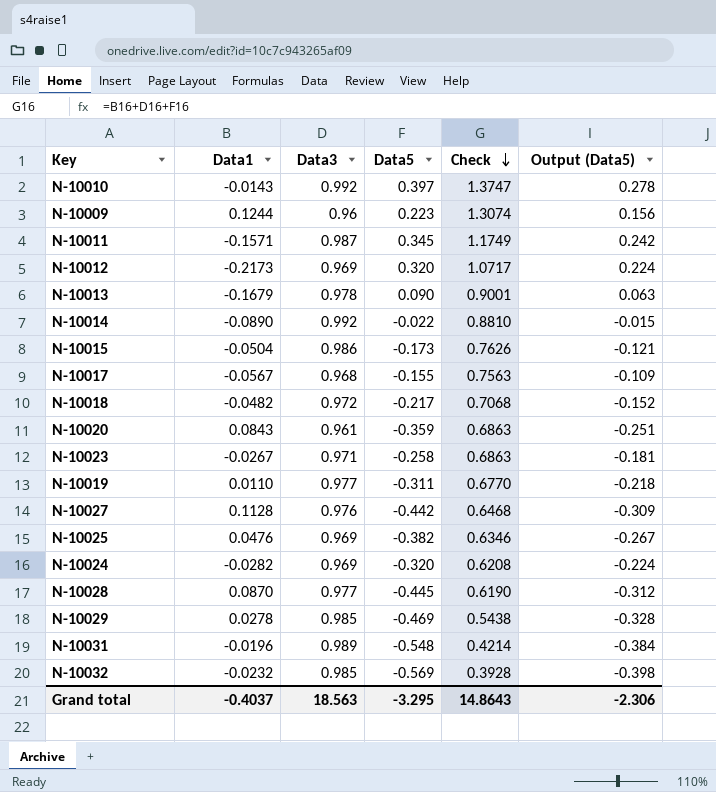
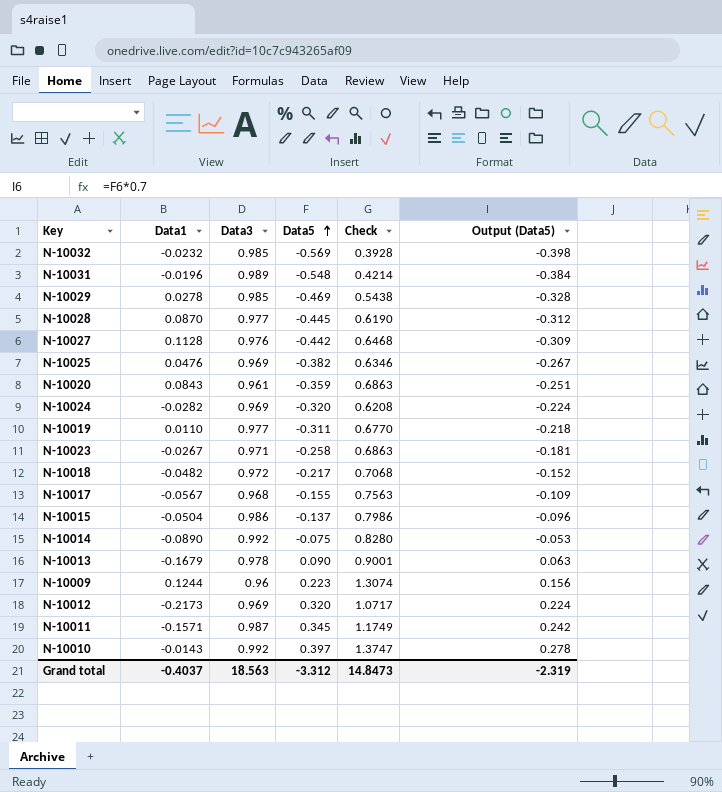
row order: Check descending -> Data5 ascending
N-10015 | Data5: -0.173 -> -0.137
N-10015 | Check: 0.7626 -> 0.7986
N-10015 | Output (Data5): -0.121 -> -0.096
N-10014 | Data5: -0.022 -> -0.075
N-10014 | Check: 0.8810 -> 0.8280
N-10014 | Output (Data5): -0.015 -> -0.053
Grand total | Data5: -3.295 -> -3.312
Grand total | Check: 14.8643 -> 14.8473
Grand total | Output (Data5): -2.306 -> -2.319

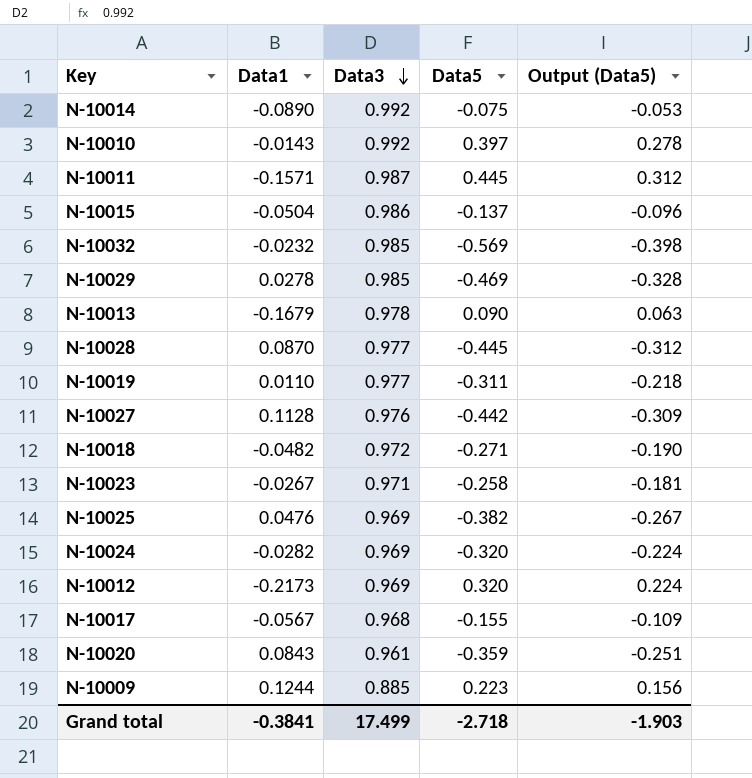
row order: Data5 ascending -> Data3 descending
column Check | formula: [Data1] + [Data3] + [Data5] -> none
row N-10031: -0.0196 | 0.989 | -0.548 | 0.4214 | -0.384 -> none
N-10011 | Data5: 0.345 -> 0.445
N-10011 | Output (Data5): 0.242 -> 0.312
N-10018 | Data5: -0.217 -> -0.271
N-10018 | Output (Data5): -0.152 -> -0.190
N-10009 | Data3: 0.96 -> 0.885
Grand total | Data1: -0.4037 -> -0.3841
Grand total | Data3: 18.563 -> 17.499
Grand total | Data5: -3.312 -> -2.718
Grand total | Output (Data5): -2.319 -> -1.903

